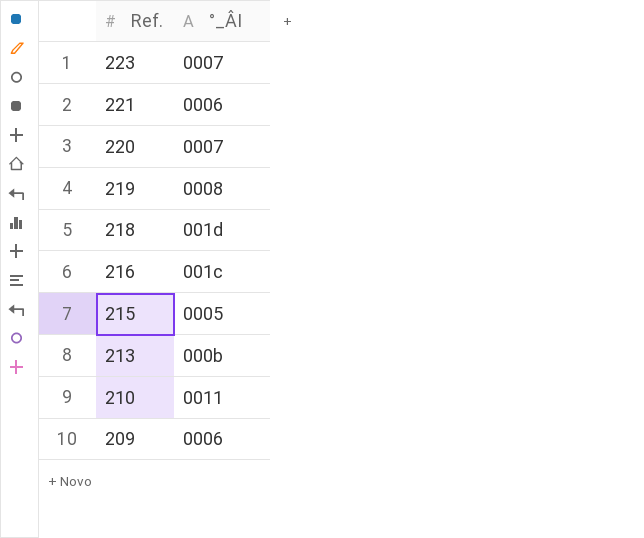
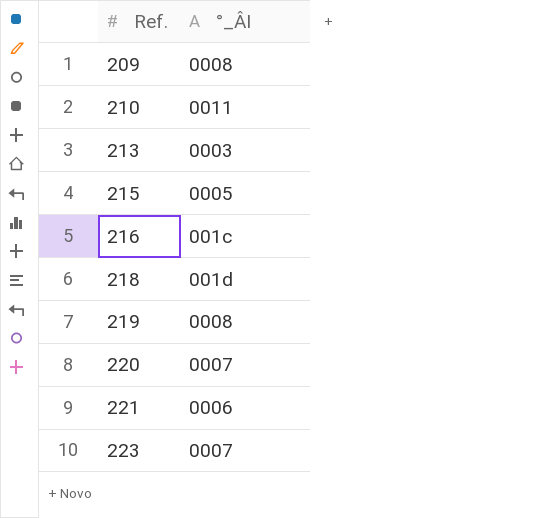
row order: Ref. descending -> Ref. ascending
209 | °_ÂI: 0006 -> 0008
213 | °_ÂI: 000b -> 0003

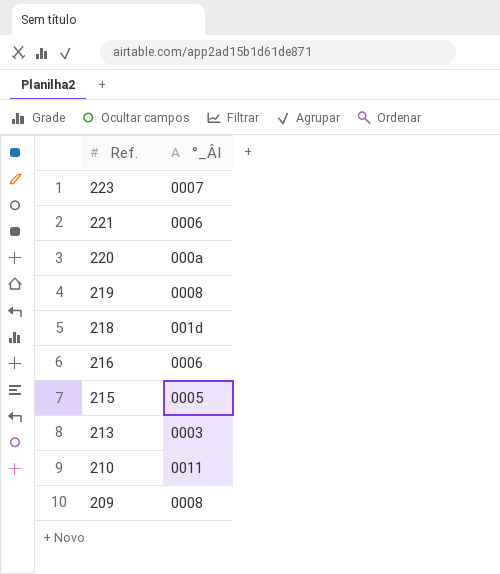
row order: Ref. ascending -> Ref. descending
220 | °_ÂI: 0007 -> 000a
216 | °_ÂI: 001c -> 0006

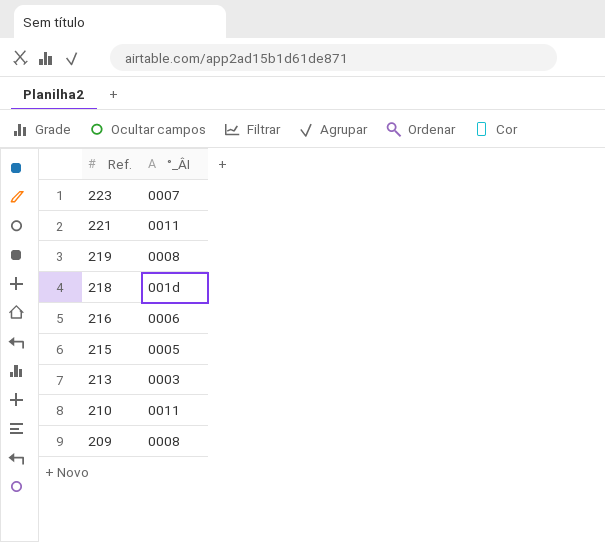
row 220: 000a -> none
221 | °_ÂI: 0006 -> 0011

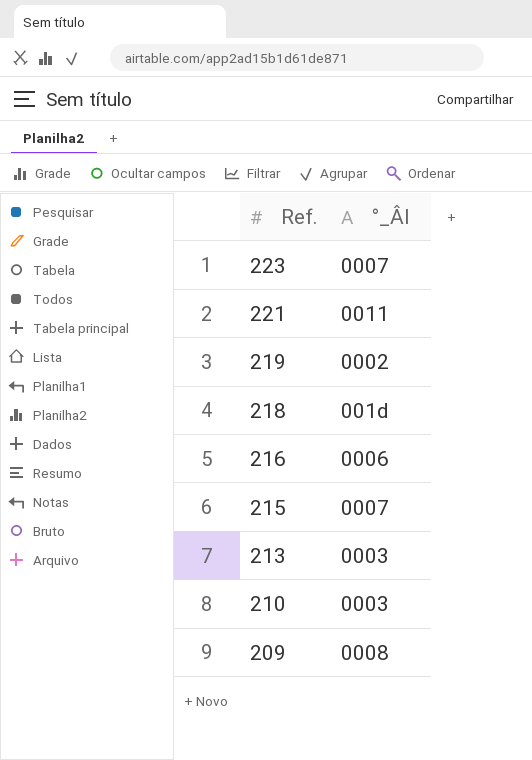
219 | °_ÂI: 0008 -> 0002
215 | °_ÂI: 0005 -> 0007
210 | °_ÂI: 0011 -> 0003

